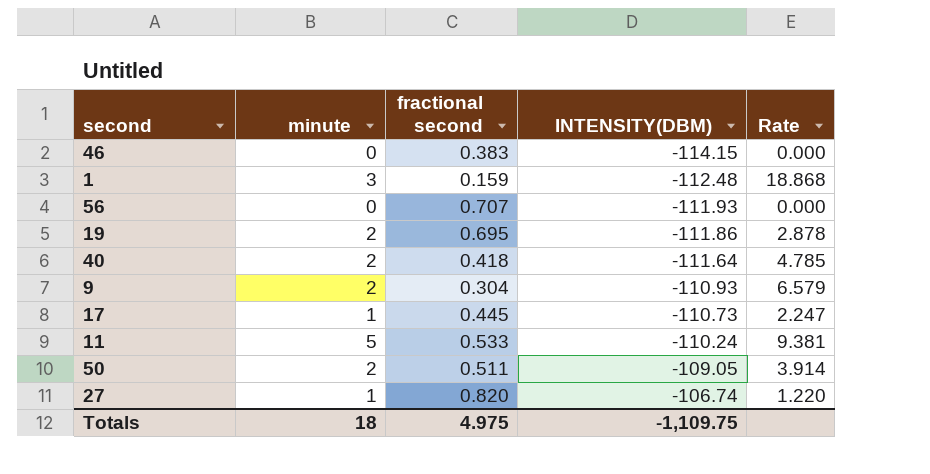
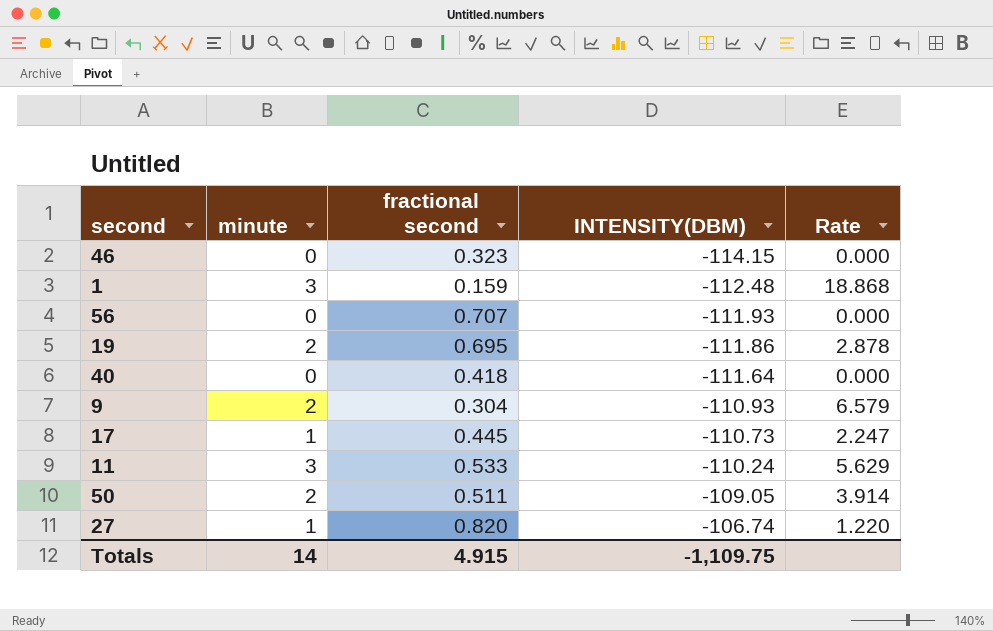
46 | fractional second: 0.383 -> 0.323
40 | minute: 2 -> 0
40 | Rate: 4.785 -> 0.000
11 | minute: 5 -> 3
11 | Rate: 9.381 -> 5.629
Totals | minute: 18 -> 14
Totals | fractional second: 4.975 -> 4.915

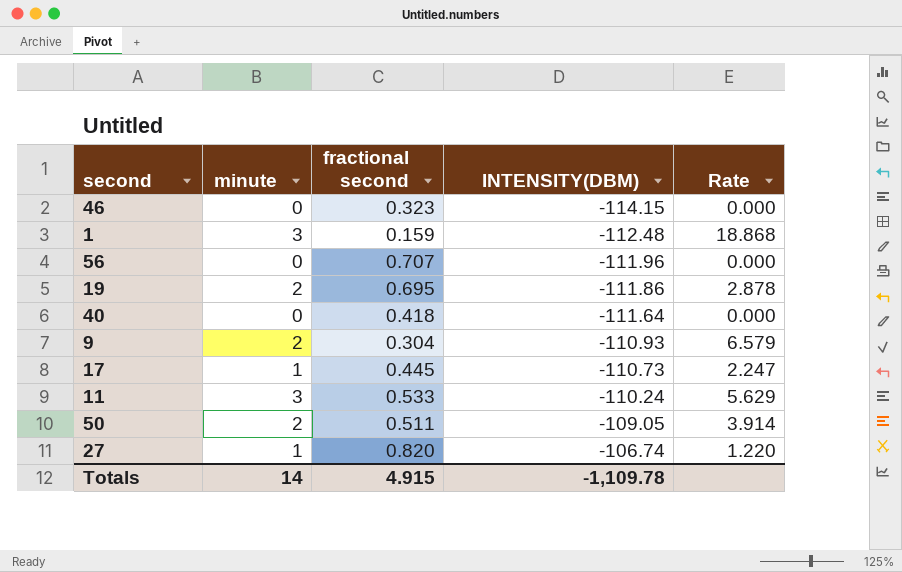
56 | INTENSITY(DBM): -111.93 -> -111.96
Totals | INTENSITY(DBM): -1,109.75 -> -1,109.78

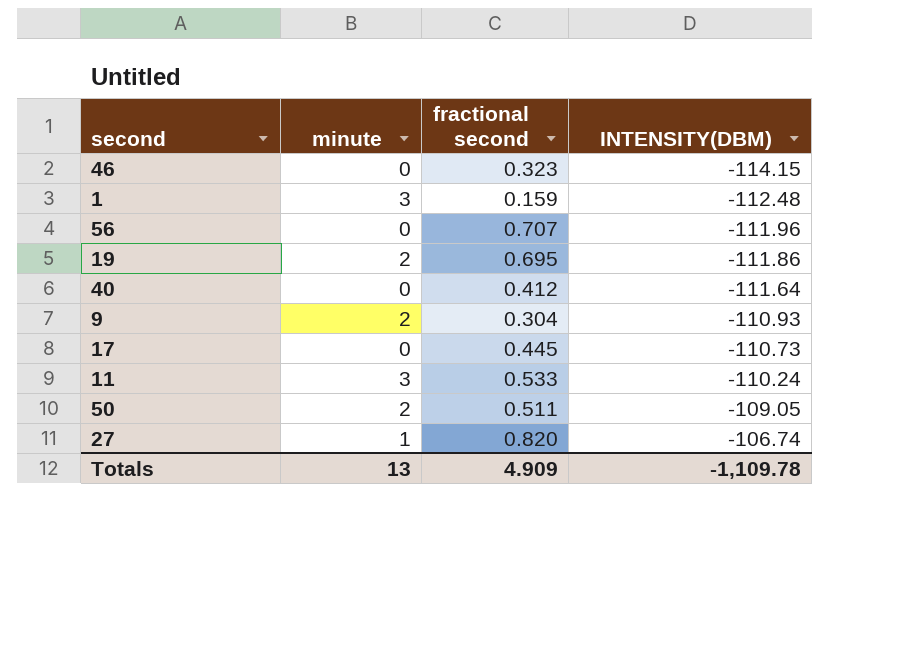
column Rate | formula: [minute] / [fractional second] -> none
40 | fractional second: 0.418 -> 0.412
17 | minute: 1 -> 0
Totals | minute: 14 -> 13
Totals | fractional second: 4.915 -> 4.909

